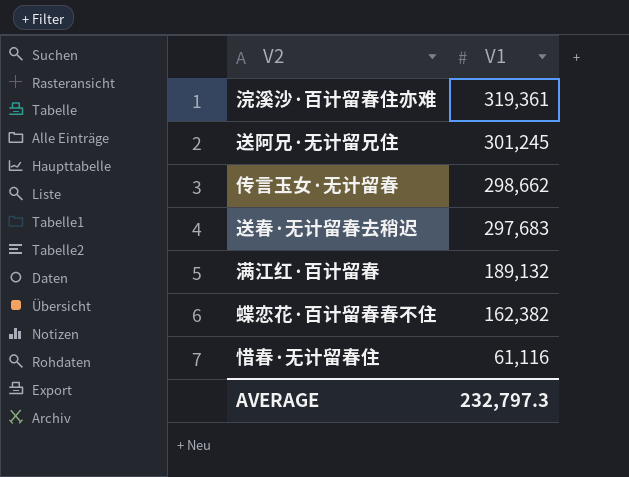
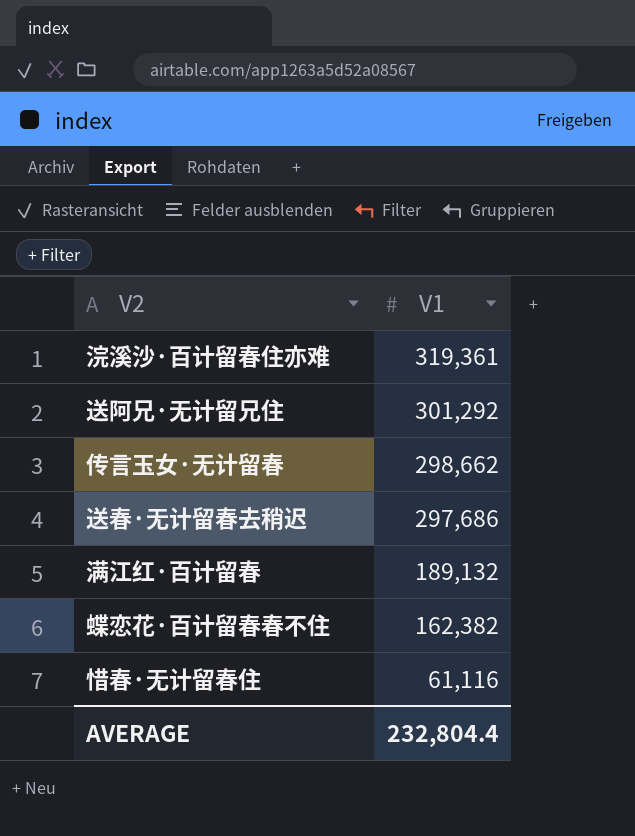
送阿兄·无计留兄住 | V1: 301,245 -> 301,292
送春·无计留春去稍迟 | V1: 297,683 -> 297,686
AVERAGE | V1: 232,797.3 -> 232,804.4

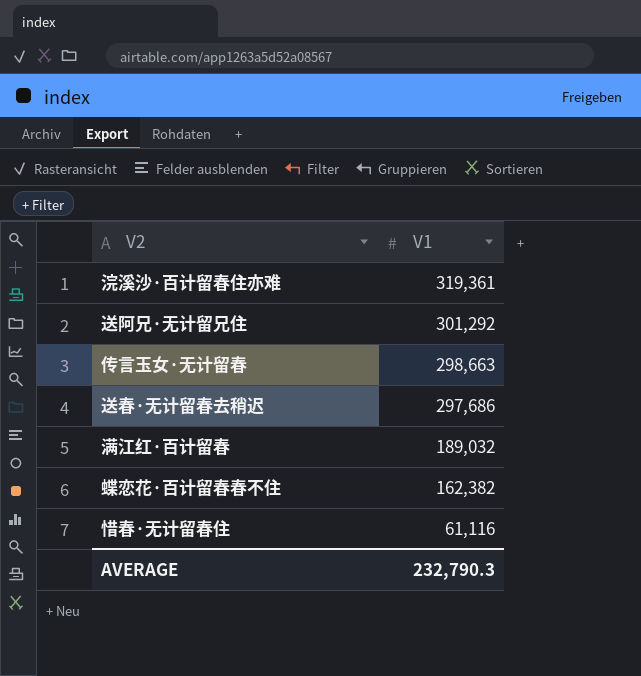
传言玉女·无计留春 | V1: 298,662 -> 298,663
满江红·百计留春 | V1: 189,132 -> 189,032
AVERAGE | V1: 232,804.4 -> 232,790.3

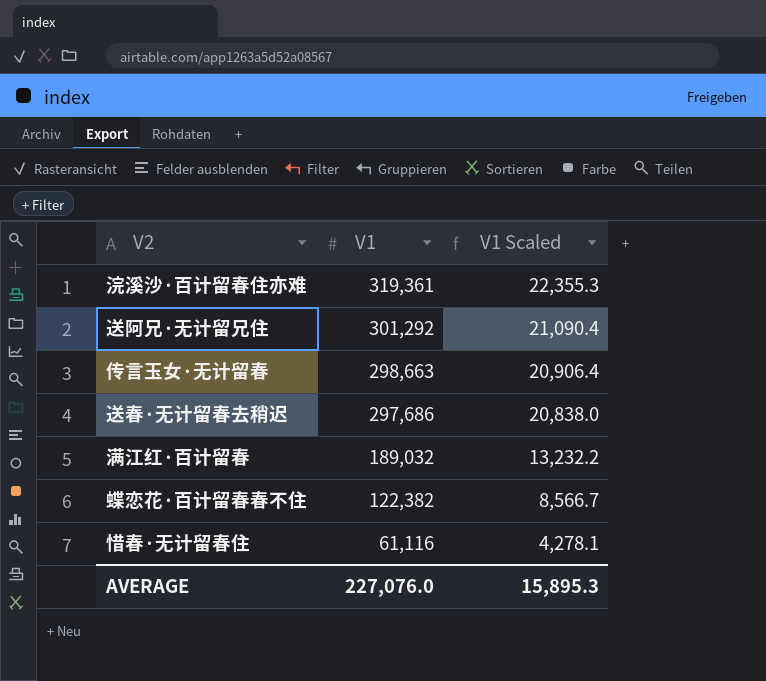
column V1 Scaled | formula: none -> [V1] * 0.07
蝶恋花·百计留春春不住 | V1: 162,382 -> 122,382
AVERAGE | V1: 232,790.3 -> 227,076.0

